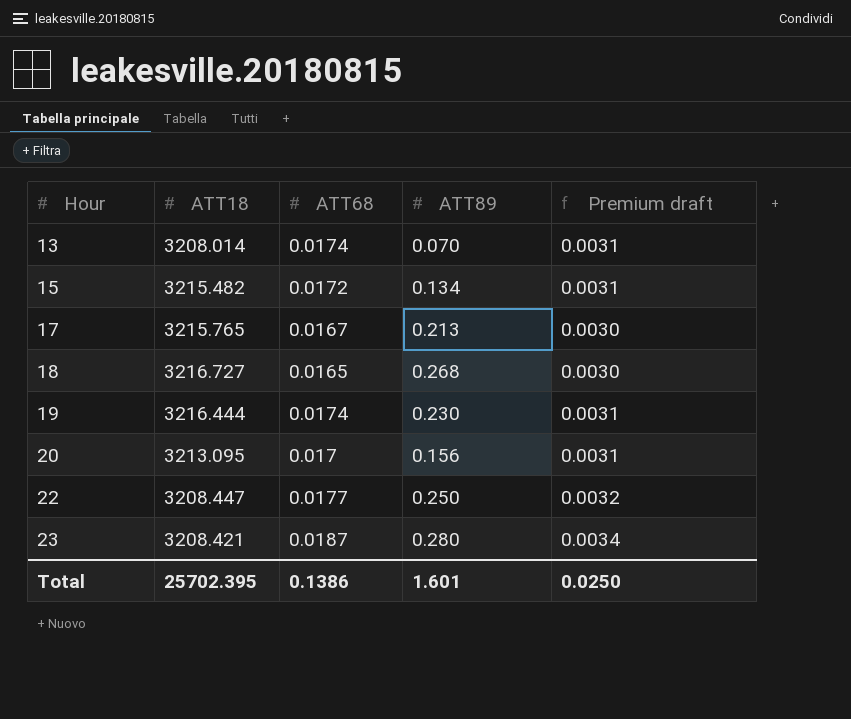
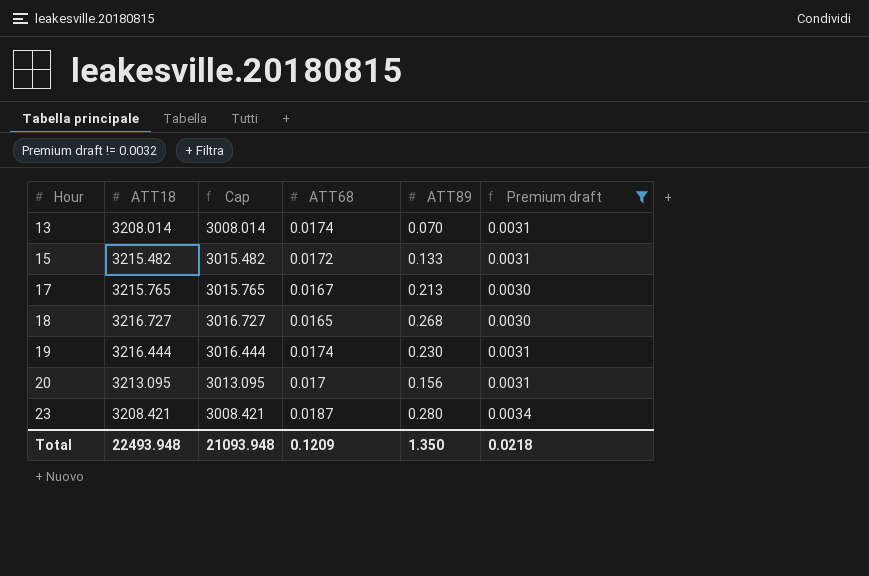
filter: none -> Premium draft != 0.0032
column Cap | formula: none -> [ATT18] - 200
15 | ATT89: 0.134 -> 0.133
Total | ATT18: 25702.395 -> 22493.948
Total | ATT68: 0.1386 -> 0.1209
Total | ATT89: 1.601 -> 1.350
Total | Premium draft: 0.0250 -> 0.0218

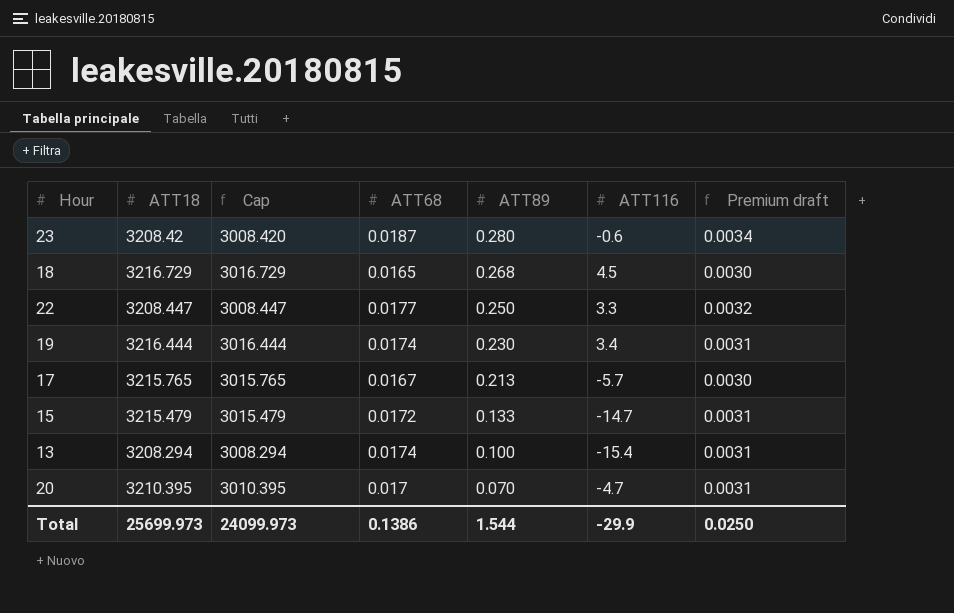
filter: Premium draft != 0.0032 -> none
row order: Hour ascending -> ATT89 descending
column ATT116 | position: none -> 6
23 | ATT18: 3208.421 -> 3208.42
23 | Cap: 3008.421 -> 3008.420
18 | ATT18: 3216.727 -> 3216.729
18 | Cap: 3016.727 -> 3016.729
15 | ATT18: 3215.482 -> 3215.479
15 | Cap: 3015.482 -> 3015.479
13 | ATT18: 3208.014 -> 3208.294
13 | Cap: 3008.014 -> 3008.294
13 | ATT89: 0.070 -> 0.100
20 | ATT18: 3213.095 -> 3210.395
20 | Cap: 3013.095 -> 3010.395
20 | ATT89: 0.156 -> 0.070
Total | ATT18: 22493.948 -> 25699.973
Total | Cap: 21093.948 -> 24099.973
Total | ATT68: 0.1209 -> 0.1386
Total | ATT89: 1.350 -> 1.544
Total | Premium draft: 0.0218 -> 0.0250

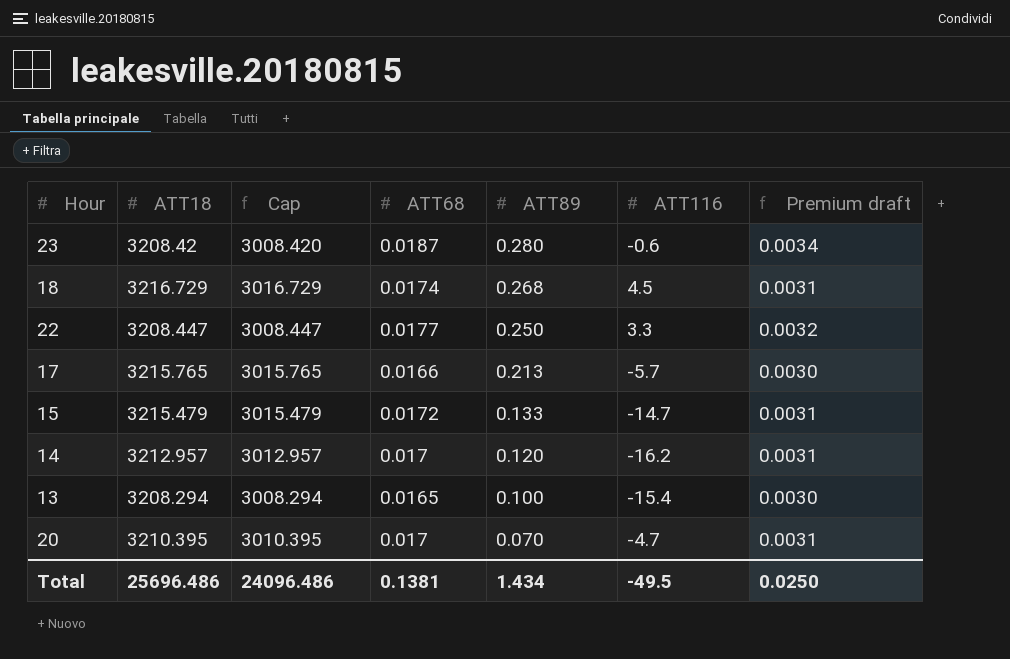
row 19: 3216.444 | 3016.444 | 0.0174 | 0.230 | 3.4 | 0.0031 -> none
18 | ATT68: 0.0165 -> 0.0174
18 | Premium draft: 0.0030 -> 0.0031
17 | ATT68: 0.0167 -> 0.0166
row 14: none -> 3212.957 | 3012.957 | 0.017 | 0.120 | -16.2 | 0.0031
13 | ATT68: 0.0174 -> 0.0165
13 | Premium draft: 0.0031 -> 0.0030
Total | ATT18: 25699.973 -> 25696.486
Total | Cap: 24099.973 -> 24096.486
Total | ATT68: 0.1386 -> 0.1381
Total | ATT89: 1.544 -> 1.434
Total | ATT116: -29.9 -> -49.5

